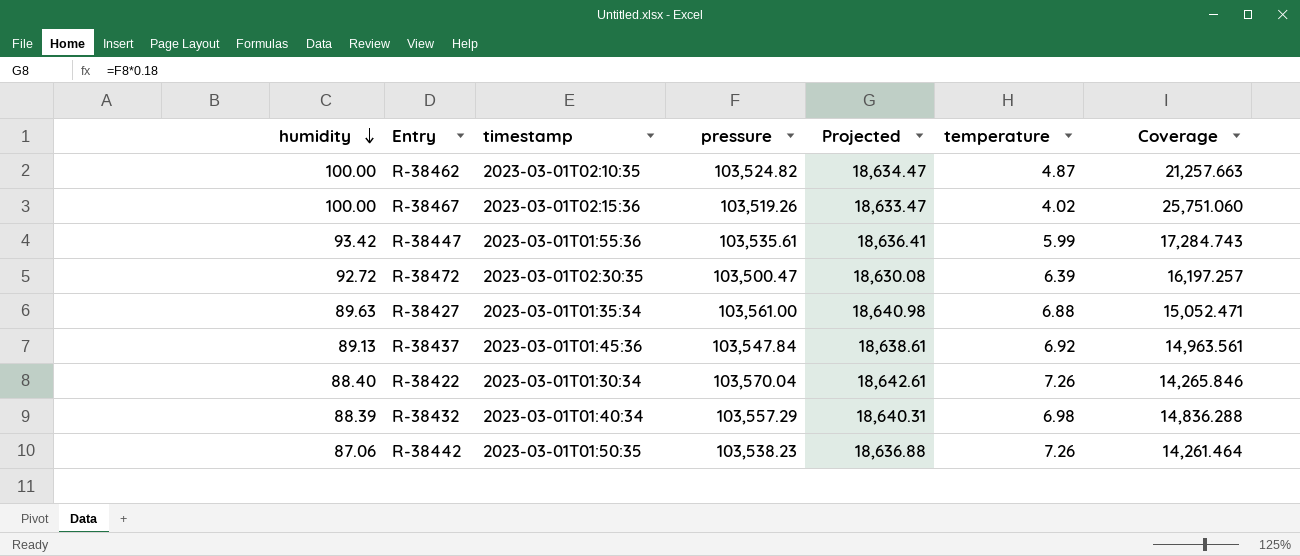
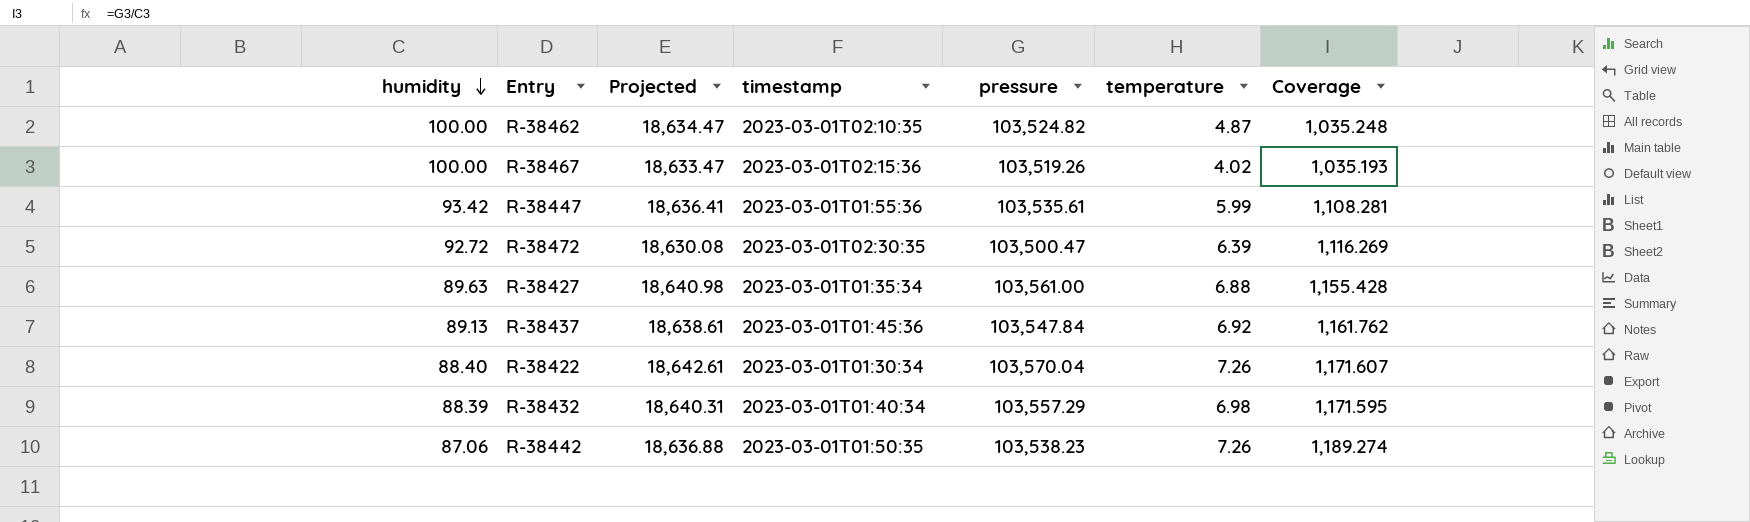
column Projected | position: 5 -> 3
column Coverage | formula: [pressure] / [temperature] -> [pressure] / [humidity]

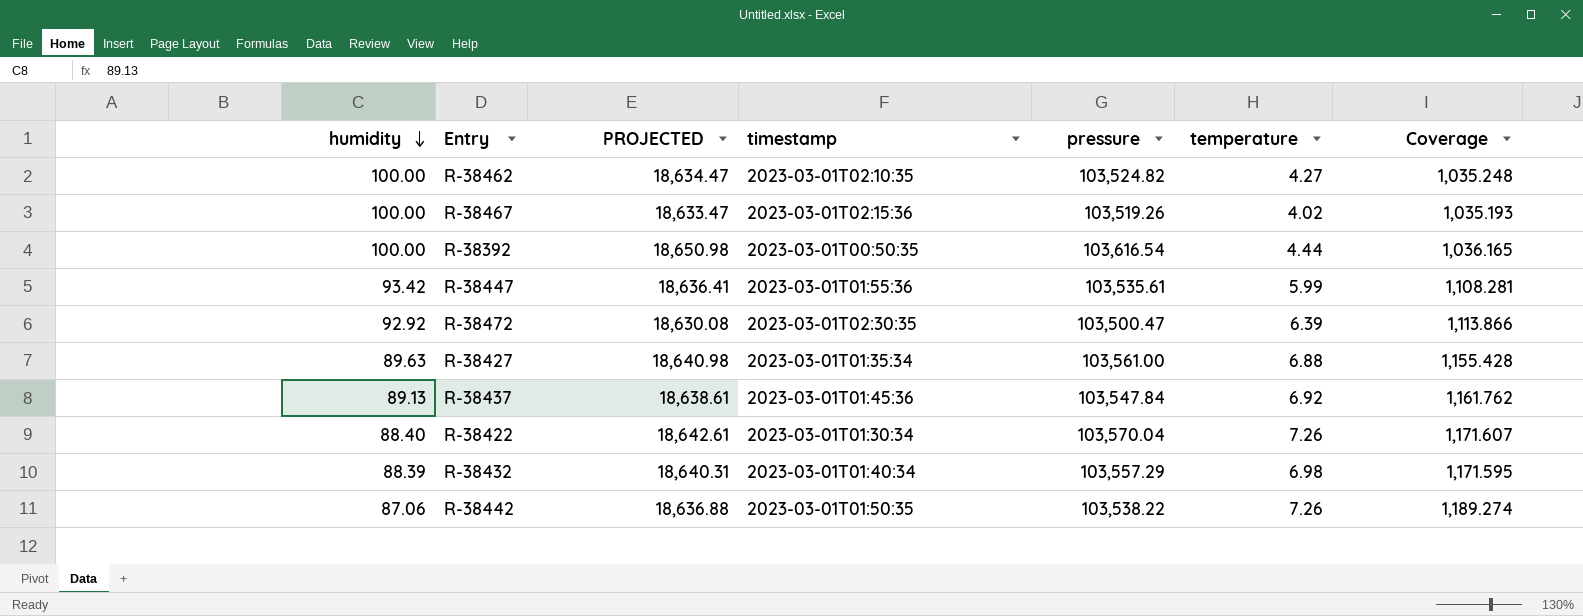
column name: Projected -> PROJECTED
R-38462 | temperature: 4.87 -> 4.27
row R-38392: none -> 100.00 | 18,650.98 | 2023-03-01T00:50:35 | 103,616.54 | 4.44 | 1,036.165
R-38472 | humidity: 92.72 -> 92.92
R-38472 | Coverage: 1,116.269 -> 1,113.866
R-38442 | pressure: 103,538.23 -> 103,538.22

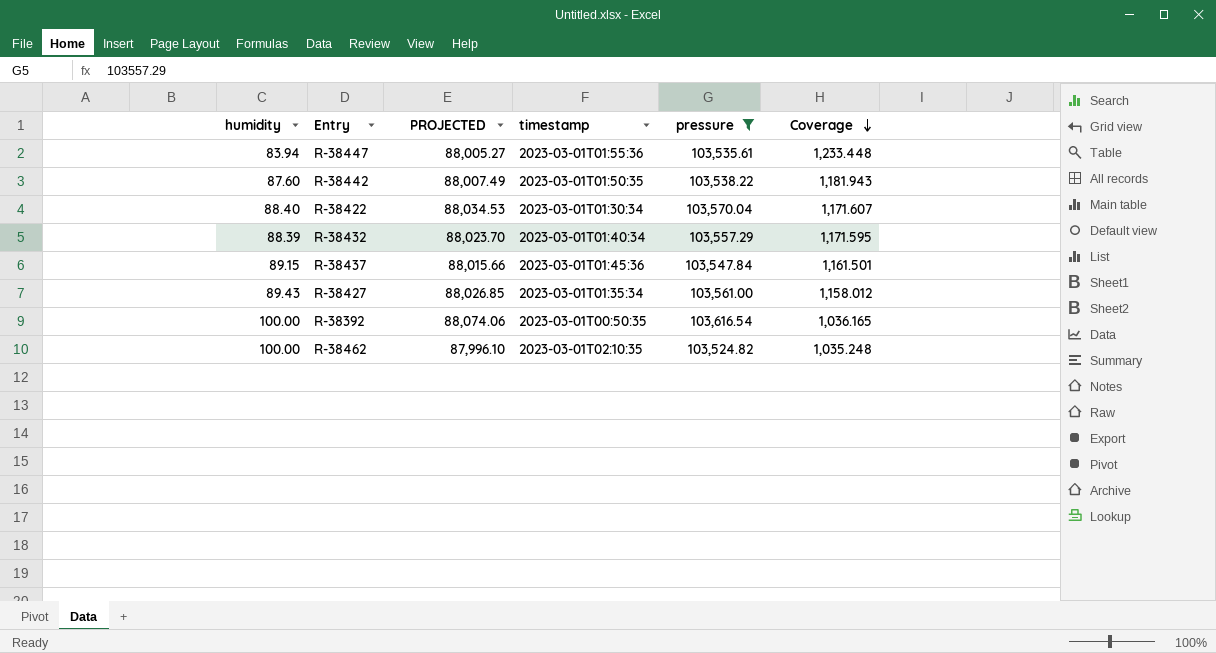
filter: none -> pressure >= 103,524.82
row order: humidity descending -> Coverage descending
column temperature | position: 6 -> none
column PROJECTED | formula: [pressure] * 0.18 -> [pressure] * 0.85
R-38447 | humidity: 93.42 -> 83.94
R-38447 | Coverage: 1,108.281 -> 1,233.448
R-38442 | humidity: 87.06 -> 87.60
R-38442 | Coverage: 1,189.274 -> 1,181.943
R-38437 | humidity: 89.13 -> 89.15
R-38437 | Coverage: 1,161.762 -> 1,161.501
R-38427 | humidity: 89.63 -> 89.43
R-38427 | Coverage: 1,155.428 -> 1,158.012

